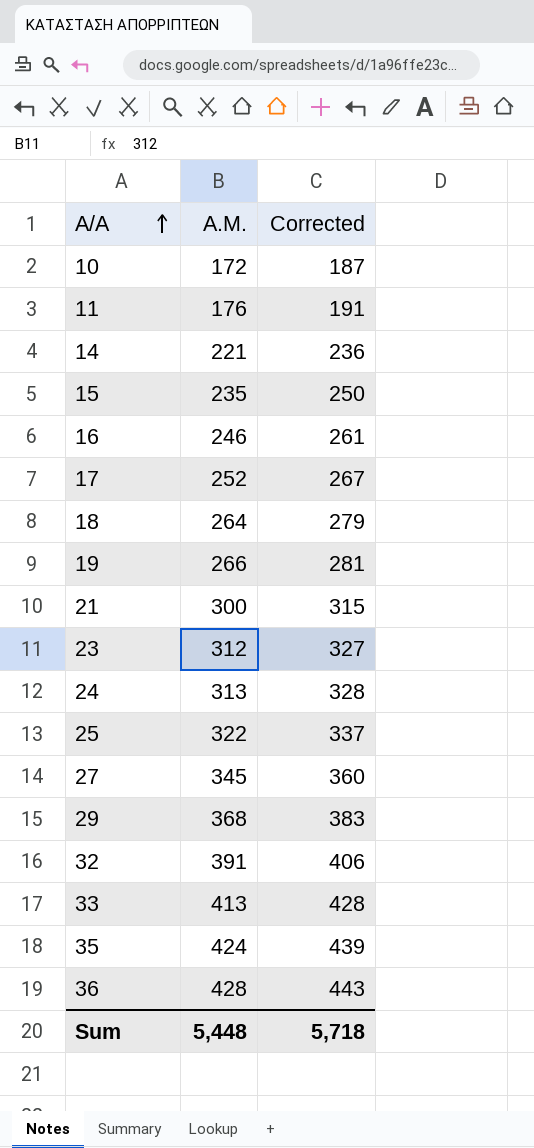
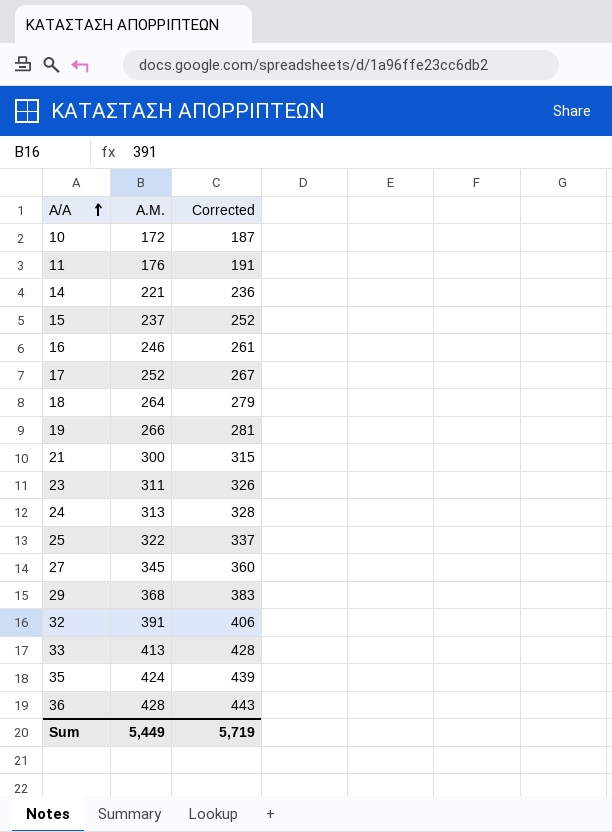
15 | Α.Μ.: 235 -> 237
15 | Corrected: 250 -> 252
23 | Α.Μ.: 312 -> 311
23 | Corrected: 327 -> 326
Sum | Α.Μ.: 5,448 -> 5,449
Sum | Corrected: 5,718 -> 5,719

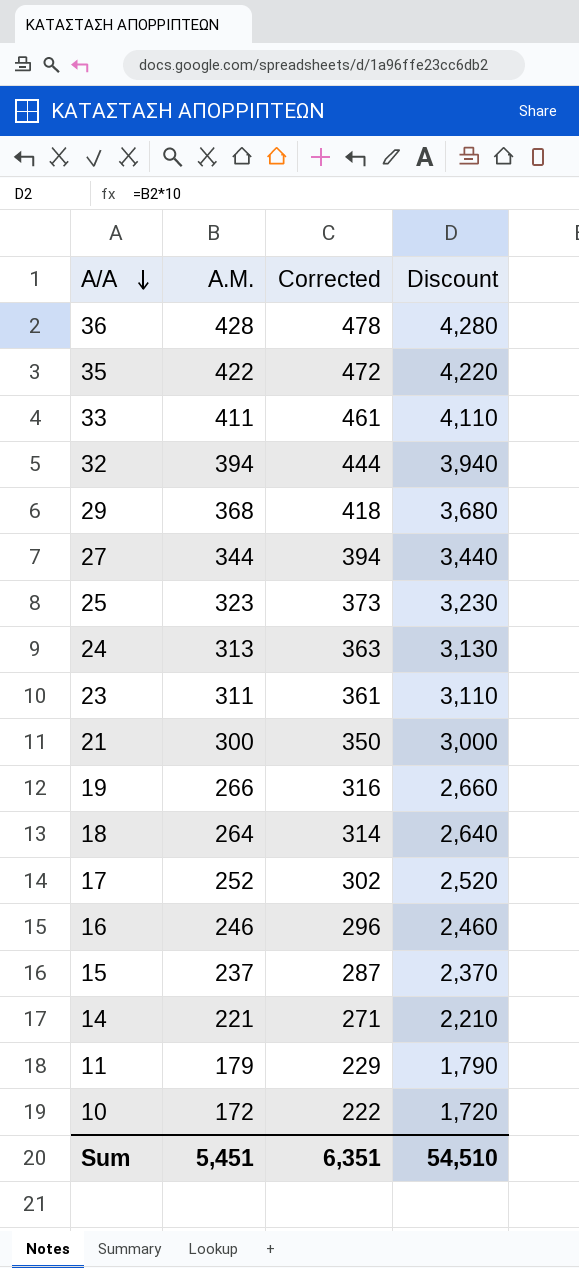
row order: Α/Α ascending -> Α/Α descending
column Corrected | formula: [Α.Μ.] + 15 -> [Α.Μ.] + 50
column Discount | formula: none -> [Α.Μ.] * 10
35 | Α.Μ.: 424 -> 422
33 | Α.Μ.: 413 -> 411
32 | Α.Μ.: 391 -> 394
27 | Α.Μ.: 345 -> 344
25 | Α.Μ.: 322 -> 323
11 | Α.Μ.: 176 -> 179
Sum | Α.Μ.: 5,449 -> 5,451
Sum | Corrected: 5,719 -> 6,351

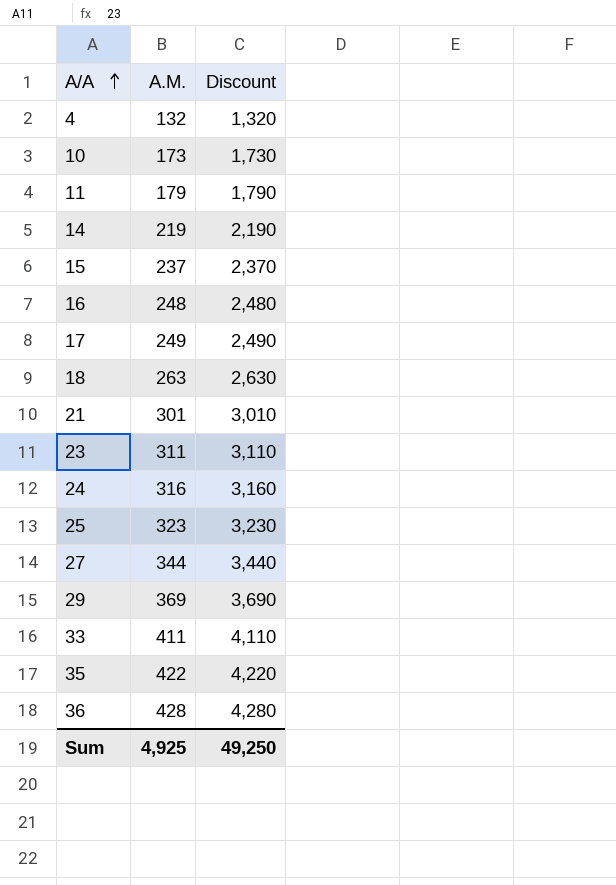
row order: Α/Α descending -> Α/Α ascending
column Corrected | formula: [Α.Μ.] + 50 -> none
row 32: 394 | 444 | 3,940 -> none
row 19: 266 | 316 | 2,660 -> none
row 4: none -> 132 | 1,320
10 | Α.Μ.: 172 -> 173
10 | Discount: 1,720 -> 1,730
14 | Α.Μ.: 221 -> 219
14 | Discount: 2,210 -> 2,190
16 | Α.Μ.: 246 -> 248
16 | Discount: 2,460 -> 2,480
17 | Α.Μ.: 252 -> 249
17 | Discount: 2,520 -> 2,490
18 | Α.Μ.: 264 -> 263
18 | Discount: 2,640 -> 2,630
21 | Α.Μ.: 300 -> 301
21 | Discount: 3,000 -> 3,010
24 | Α.Μ.: 313 -> 316
24 | Discount: 3,130 -> 3,160
29 | Α.Μ.: 368 -> 369
29 | Discount: 3,680 -> 3,690
Sum | Α.Μ.: 5,451 -> 4,925
Sum | Discount: 54,510 -> 49,250

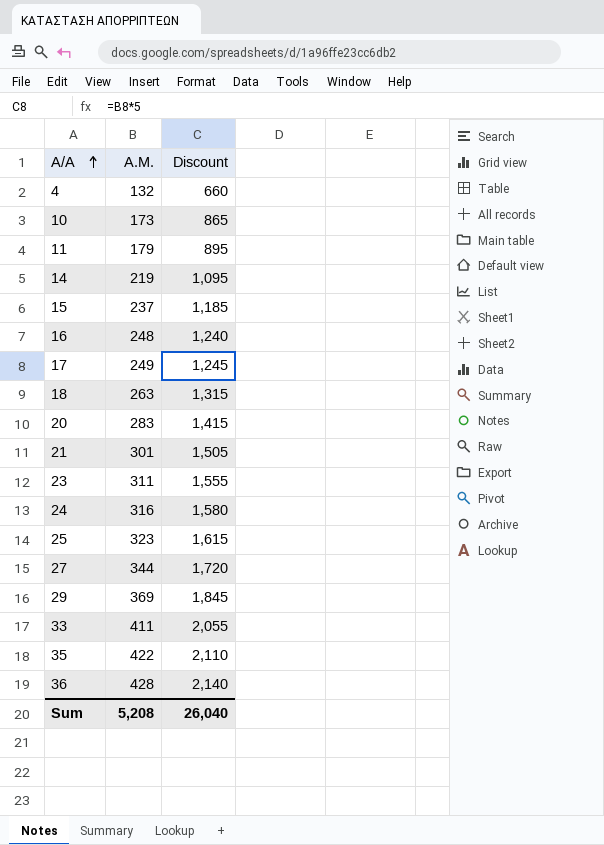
column Discount | formula: [Α.Μ.] * 10 -> [Α.Μ.] * 5
row 20: none -> 283 | 1,415
Sum | Α.Μ.: 4,925 -> 5,208
Sum | Discount: 49,250 -> 26,040

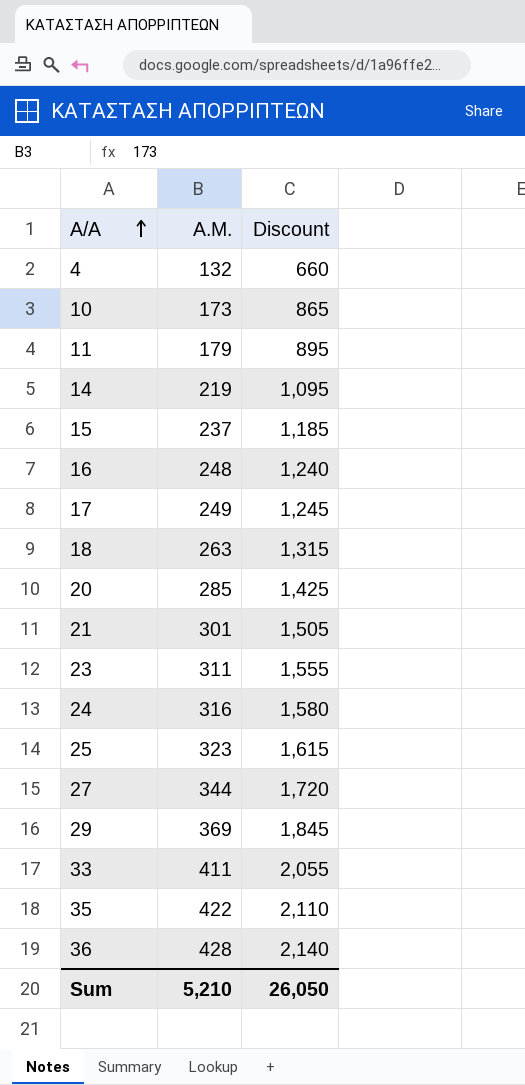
20 | Α.Μ.: 283 -> 285
20 | Discount: 1,415 -> 1,425
Sum | Α.Μ.: 5,208 -> 5,210
Sum | Discount: 26,040 -> 26,050

